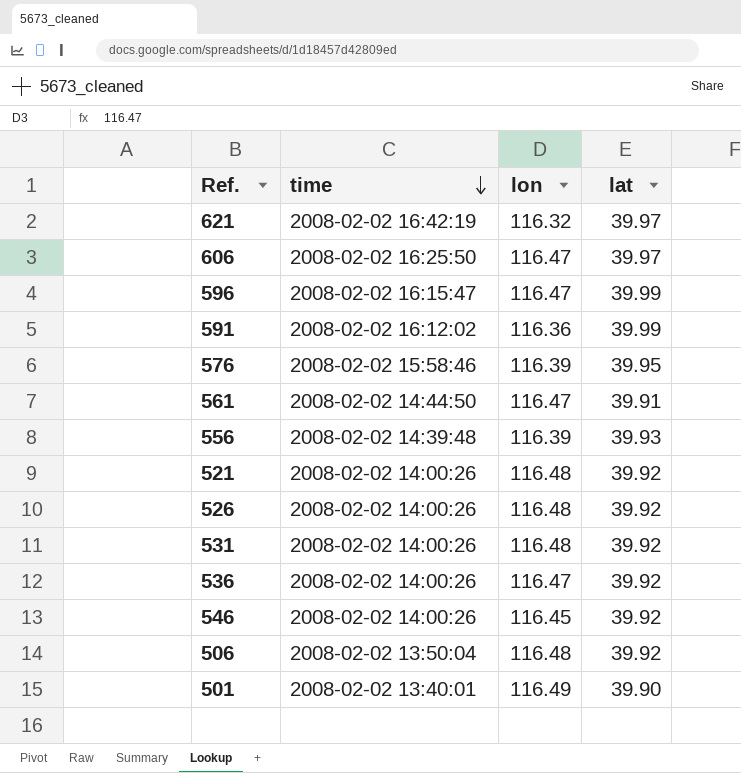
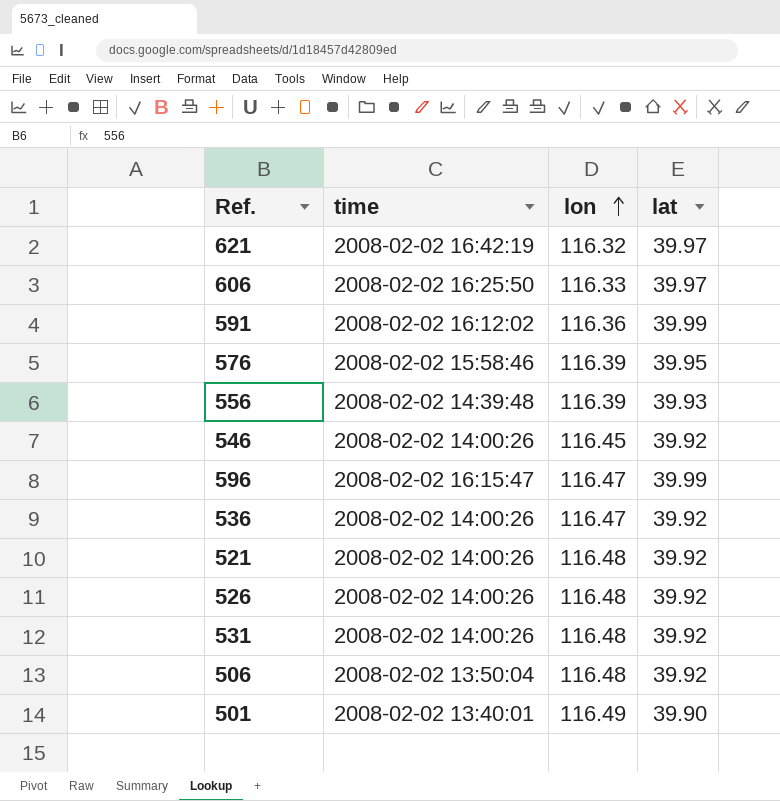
row order: time descending -> lon ascending
row 561: 2008-02-02 14:44:50 | 116.47 | 39.91 -> none
606 | lon: 116.47 -> 116.33

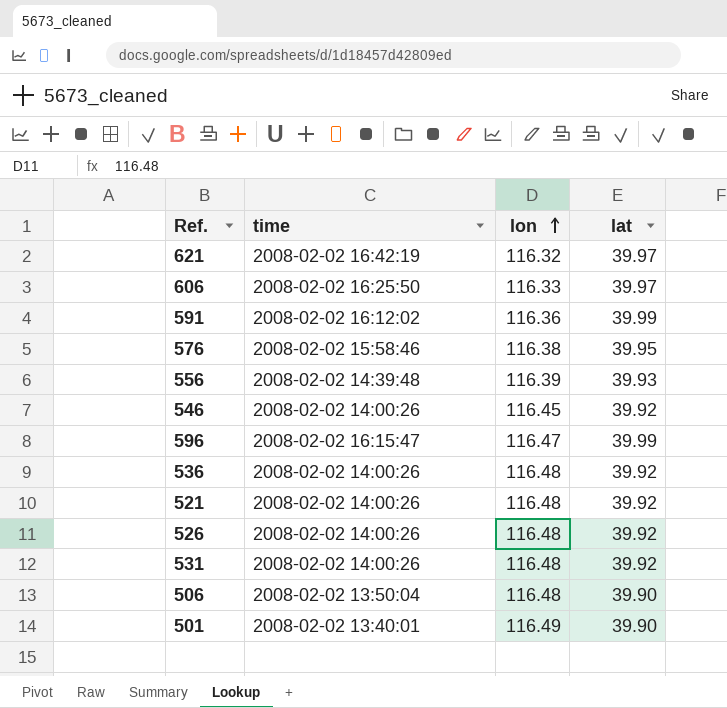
576 | lon: 116.39 -> 116.38
536 | lon: 116.47 -> 116.48
506 | lat: 39.92 -> 39.90

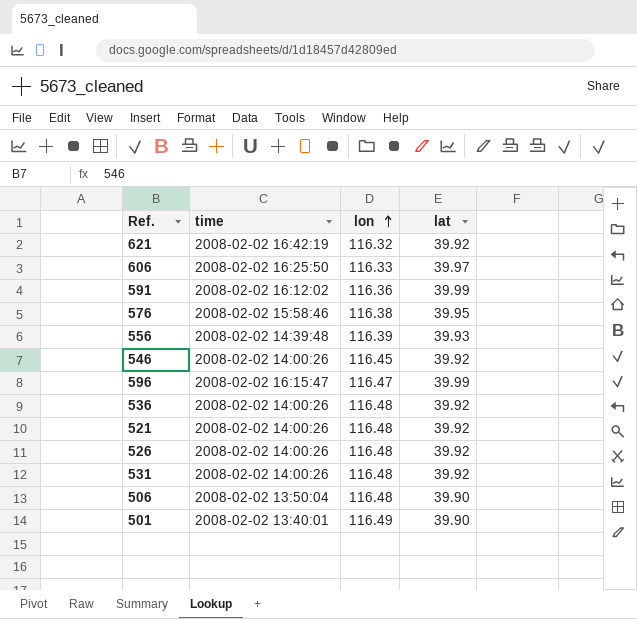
621 | lat: 39.97 -> 39.92

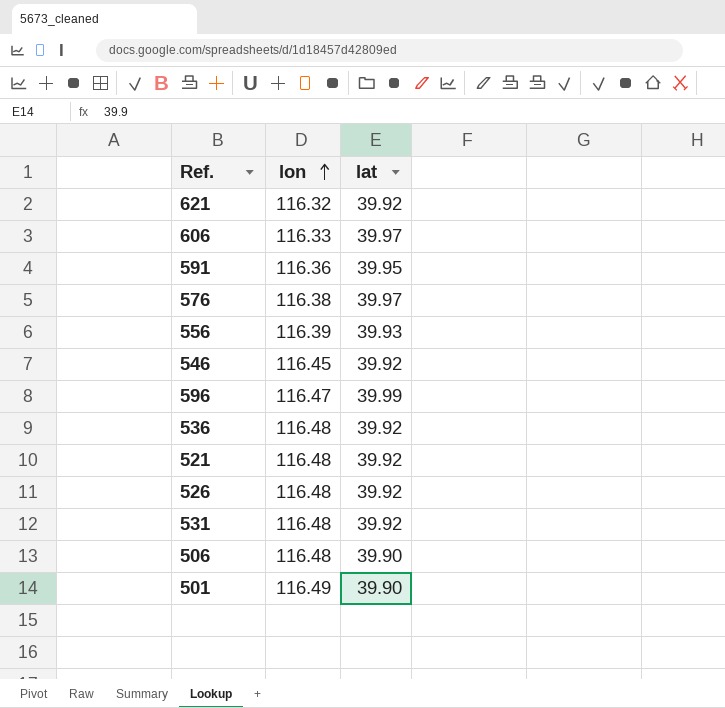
column time | position: 2 -> none
591 | lat: 39.99 -> 39.95
576 | lat: 39.95 -> 39.97

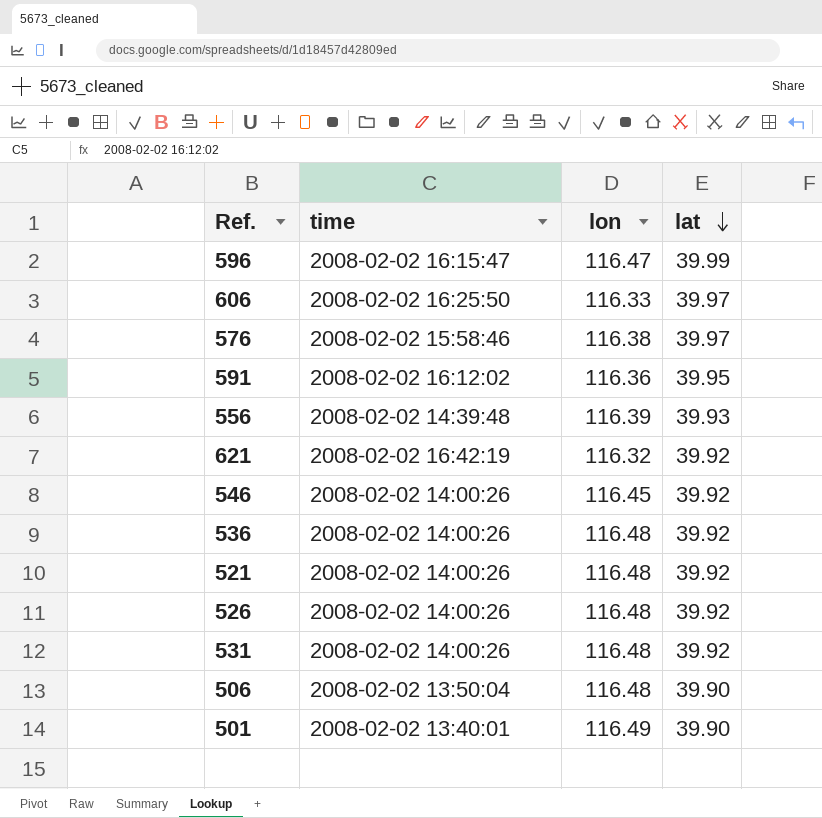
row order: lon ascending -> lat descending
column time | position: none -> 2

